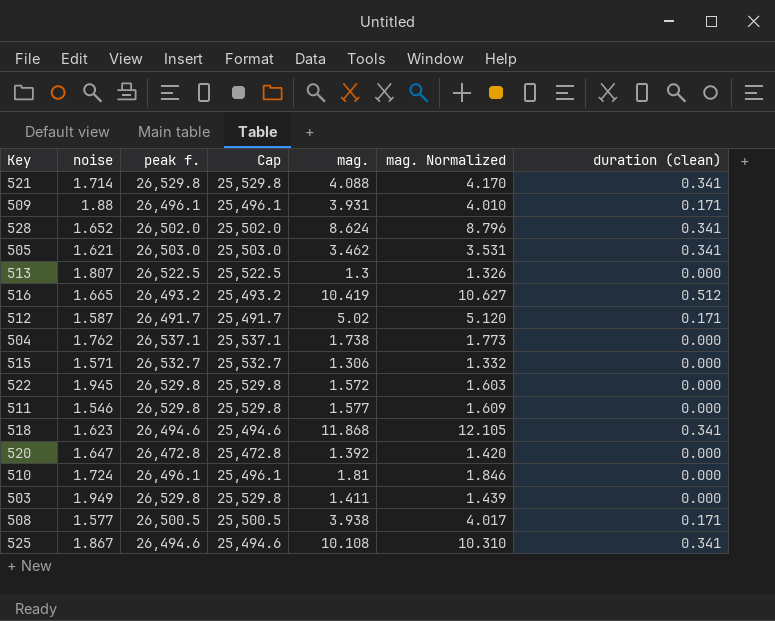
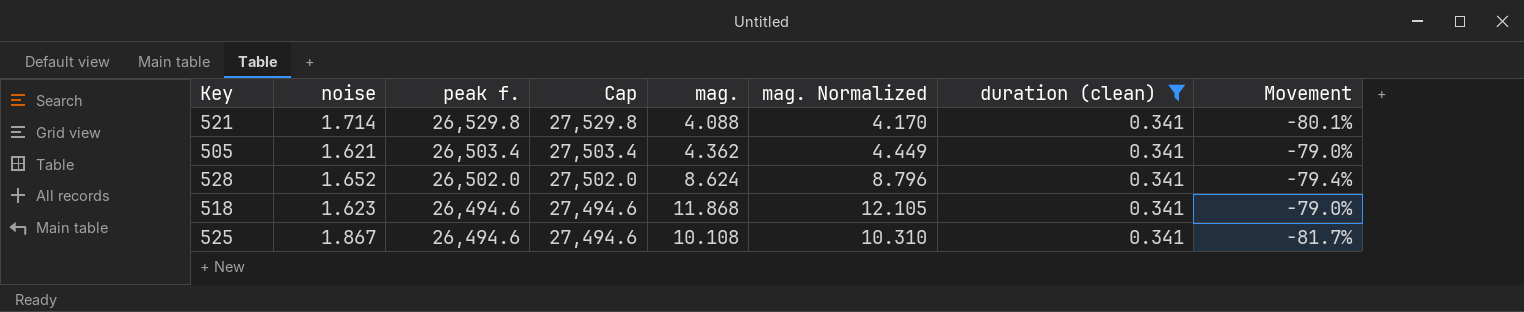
filter: none -> duration (clean) = 0.341
row order: none -> peak f. descending
column Cap | formula: [peak f.] - 1000 -> [peak f.] + 1000
column Movement | formula: none -> ([duration (clean)] - [noise]) / [noise]
505 | peak f.: 26,503.0 -> 26,503.4
505 | mag.: 3.462 -> 4.362
505 | mag. Normalized: 3.531 -> 4.449

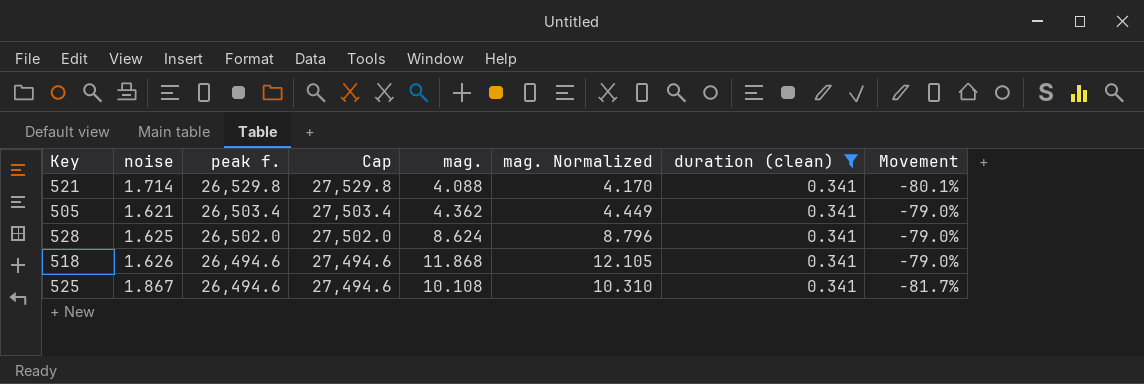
528 | noise: 1.652 -> 1.625
528 | Movement: -79.4% -> -79.0%
518 | noise: 1.623 -> 1.626

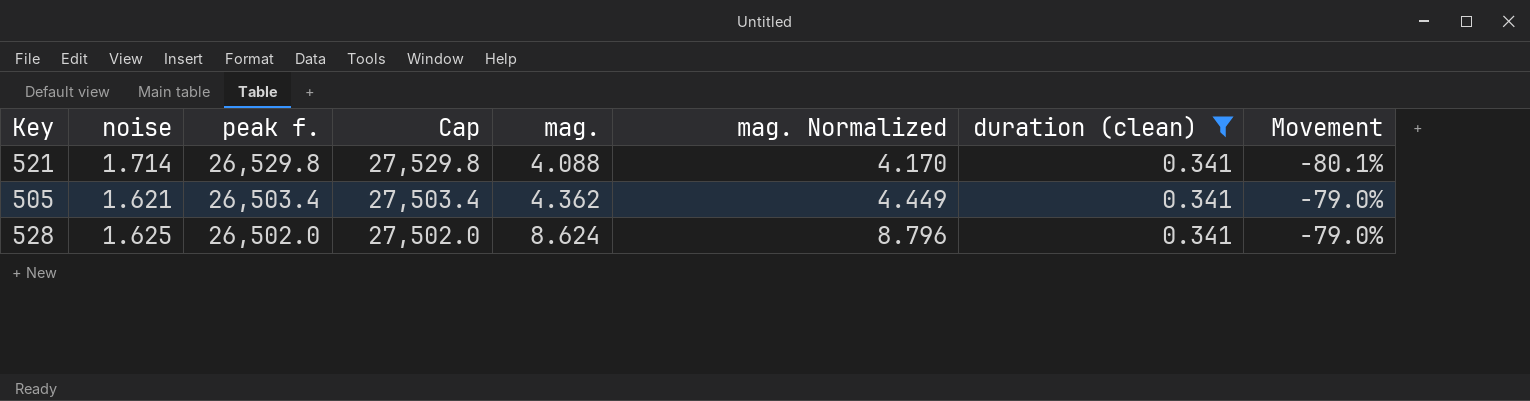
row 518: 1.626 | 26,494.6 | 27,494.6 | 11.868 | 12.105 | 0.341 | -79.0% -> none
row 525: 1.867 | 26,494.6 | 27,494.6 | 10.108 | 10.310 | 0.341 | -81.7% -> none

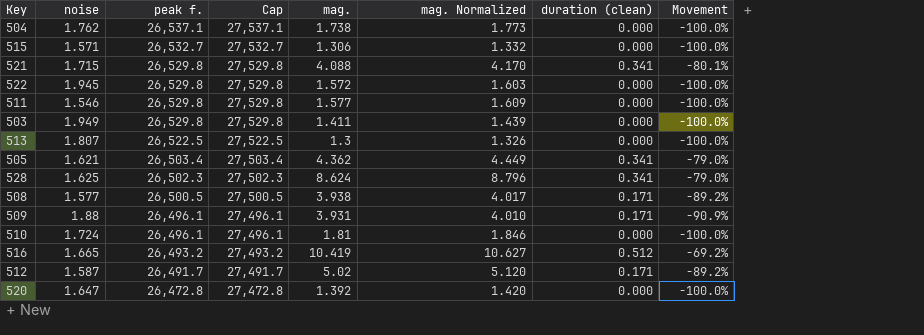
filter: duration (clean) = 0.341 -> none
521 | noise: 1.714 -> 1.715
528 | peak f.: 26,502.0 -> 26,502.3
528 | Cap: 27,502.0 -> 27,502.3

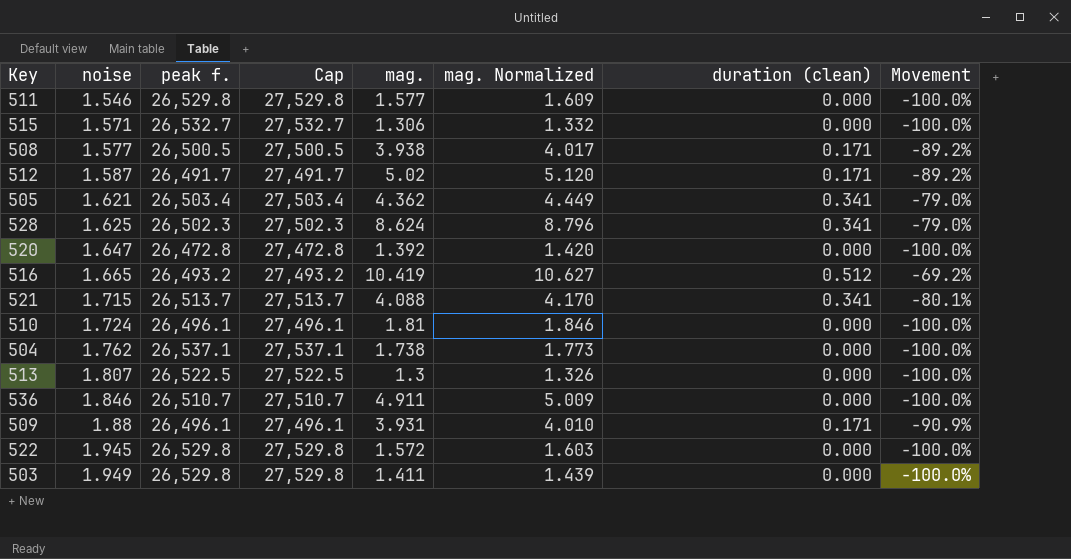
row order: peak f. descending -> noise ascending
521 | peak f.: 26,529.8 -> 26,513.7
521 | Cap: 27,529.8 -> 27,513.7
row 536: none -> 1.846 | 26,510.7 | 27,510.7 | 4.911 | 5.009 | 0.000 | -100.0%

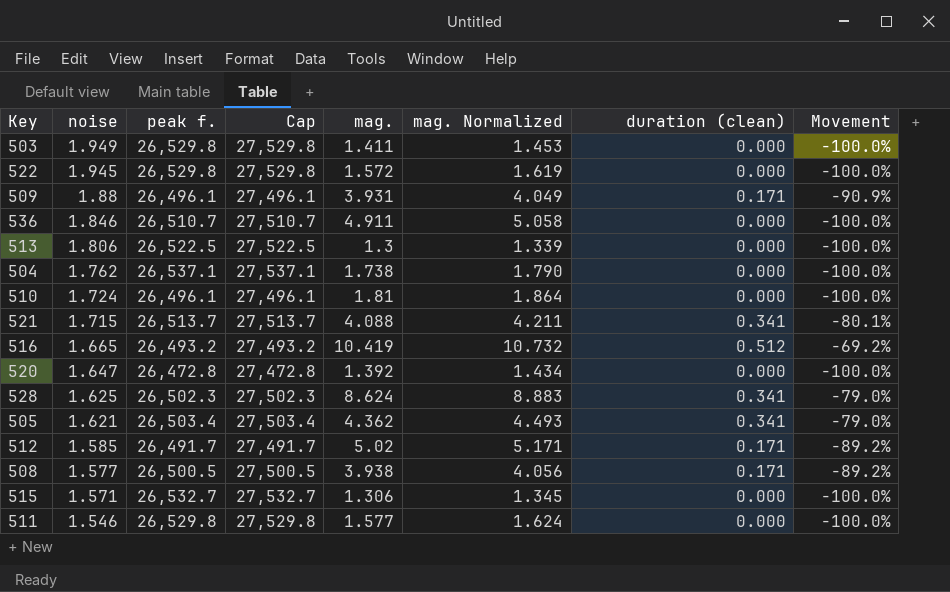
row order: noise ascending -> noise descending
column mag. Normalized | formula: [mag.] * 1.02 -> [mag.] * 1.03
513 | noise: 1.807 -> 1.806
512 | noise: 1.587 -> 1.585

